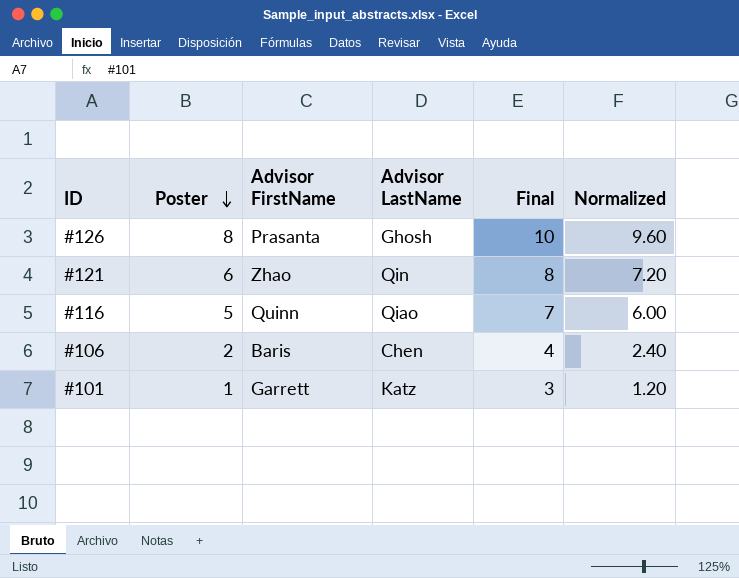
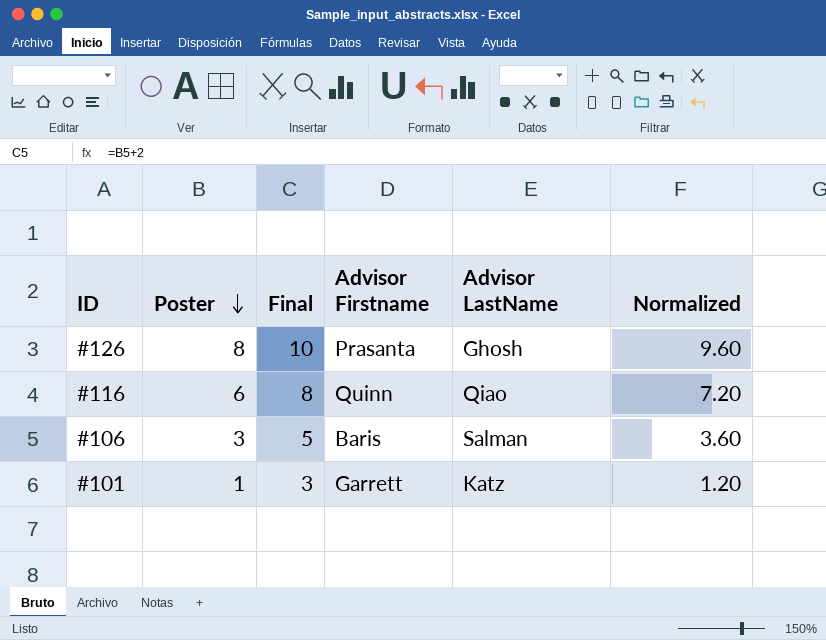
column Final | position: 5 -> 3
column name: Advisor FirstName -> Advisor Firstname
row #121: 6 | Zhao | Qin | 8 | 7.20 -> none
#116 | Poster: 5 -> 6
#116 | Final: 7 -> 8
#116 | Normalized: 6.00 -> 7.20
#106 | Poster: 2 -> 3
#106 | Final: 4 -> 5
#106 | Advisor LastName: Chen -> Salman
#106 | Normalized: 2.40 -> 3.60

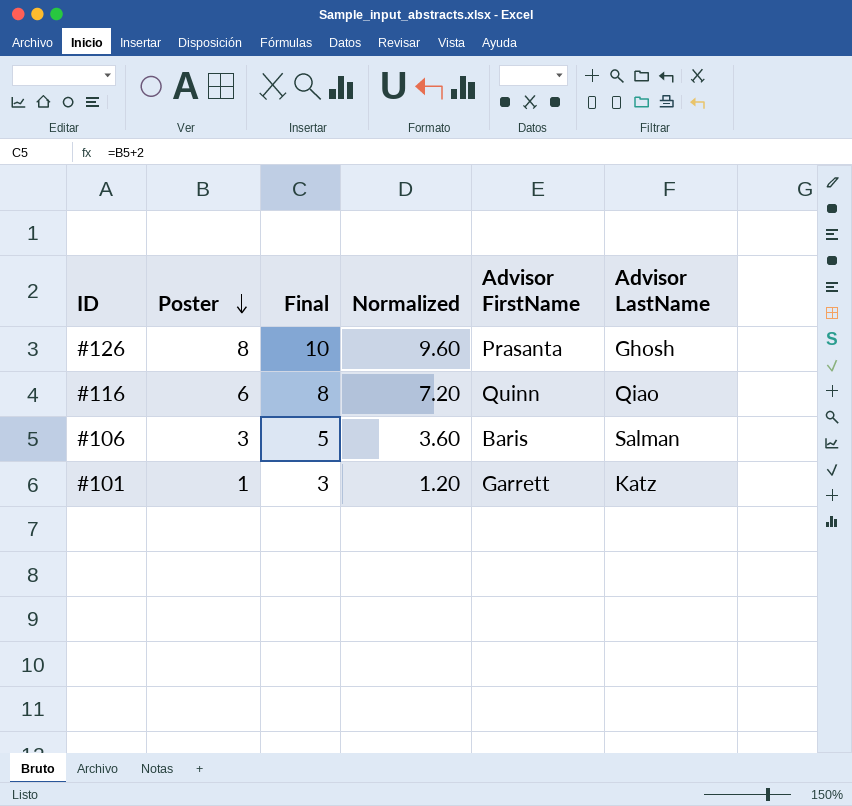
column Normalized | position: 6 -> 4
column name: Advisor Firstname -> Advisor FirstName

